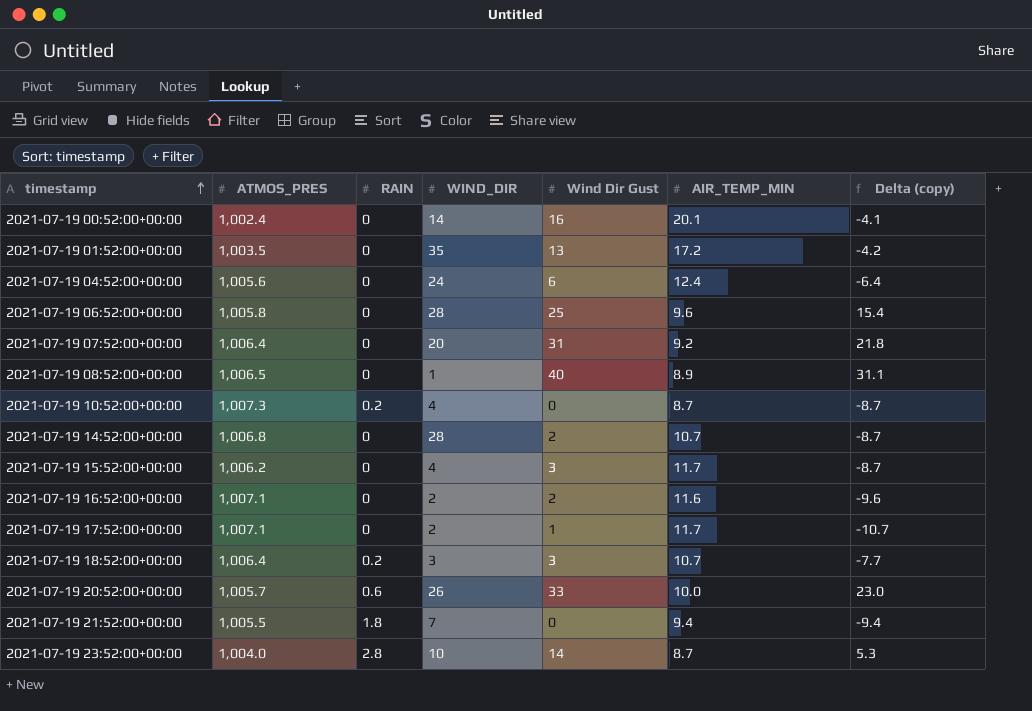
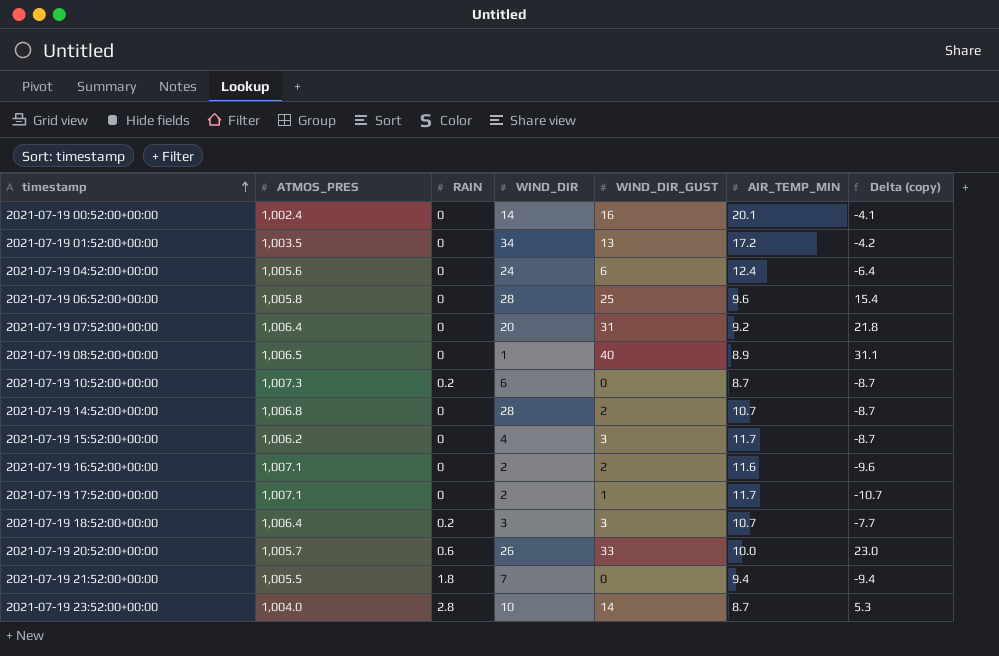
column name: Wind Dir Gust -> WIND_DIR_GUST
2021-07-19 01:52:00+00:00 | WIND_DIR: 35 -> 34
2021-07-19 10:52:00+00:00 | WIND_DIR: 4 -> 6

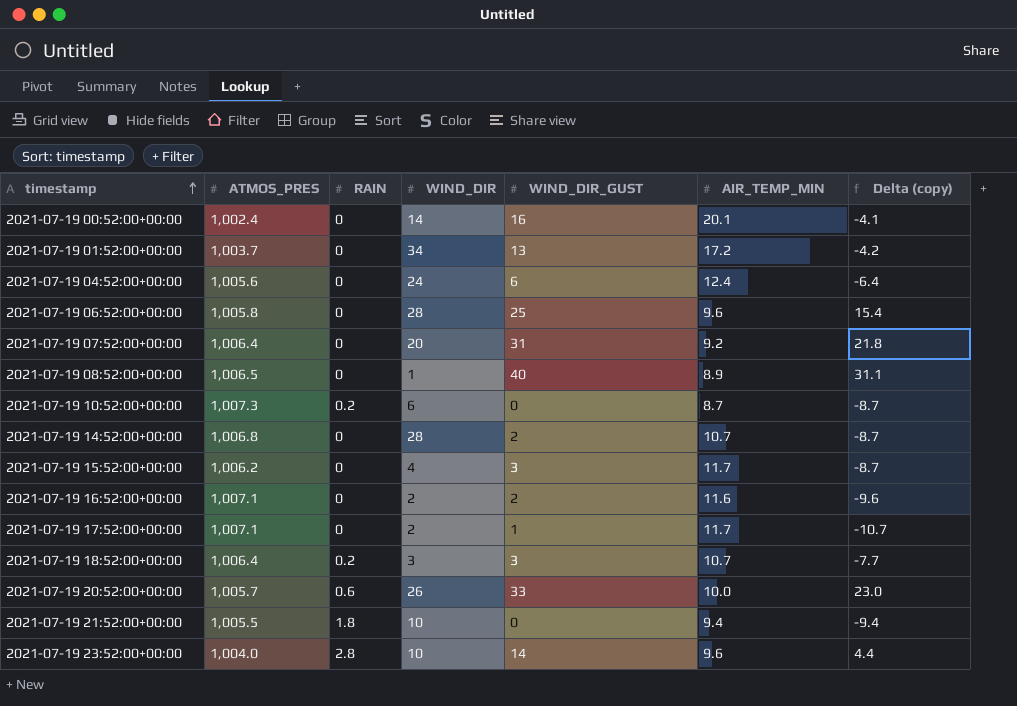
2021-07-19 01:52:00+00:00 | ATMOS_PRES: 1,003.5 -> 1,003.7
2021-07-19 21:52:00+00:00 | WIND_DIR: 7 -> 10
2021-07-19 23:52:00+00:00 | AIR_TEMP_MIN: 8.7 -> 9.6
2021-07-19 23:52:00+00:00 | Delta (copy): 5.3 -> 4.4

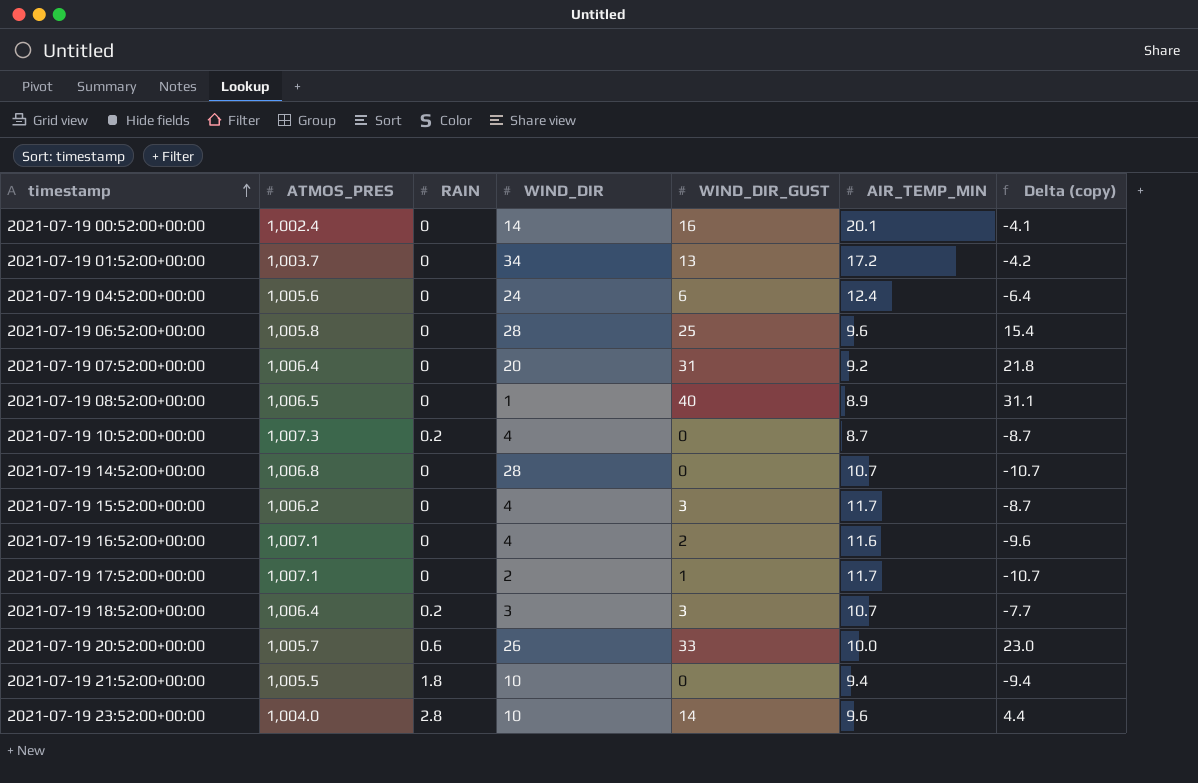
2021-07-19 10:52:00+00:00 | WIND_DIR: 6 -> 4
2021-07-19 14:52:00+00:00 | WIND_DIR_GUST: 2 -> 0
2021-07-19 14:52:00+00:00 | Delta (copy): -8.7 -> -10.7
2021-07-19 16:52:00+00:00 | WIND_DIR: 2 -> 4

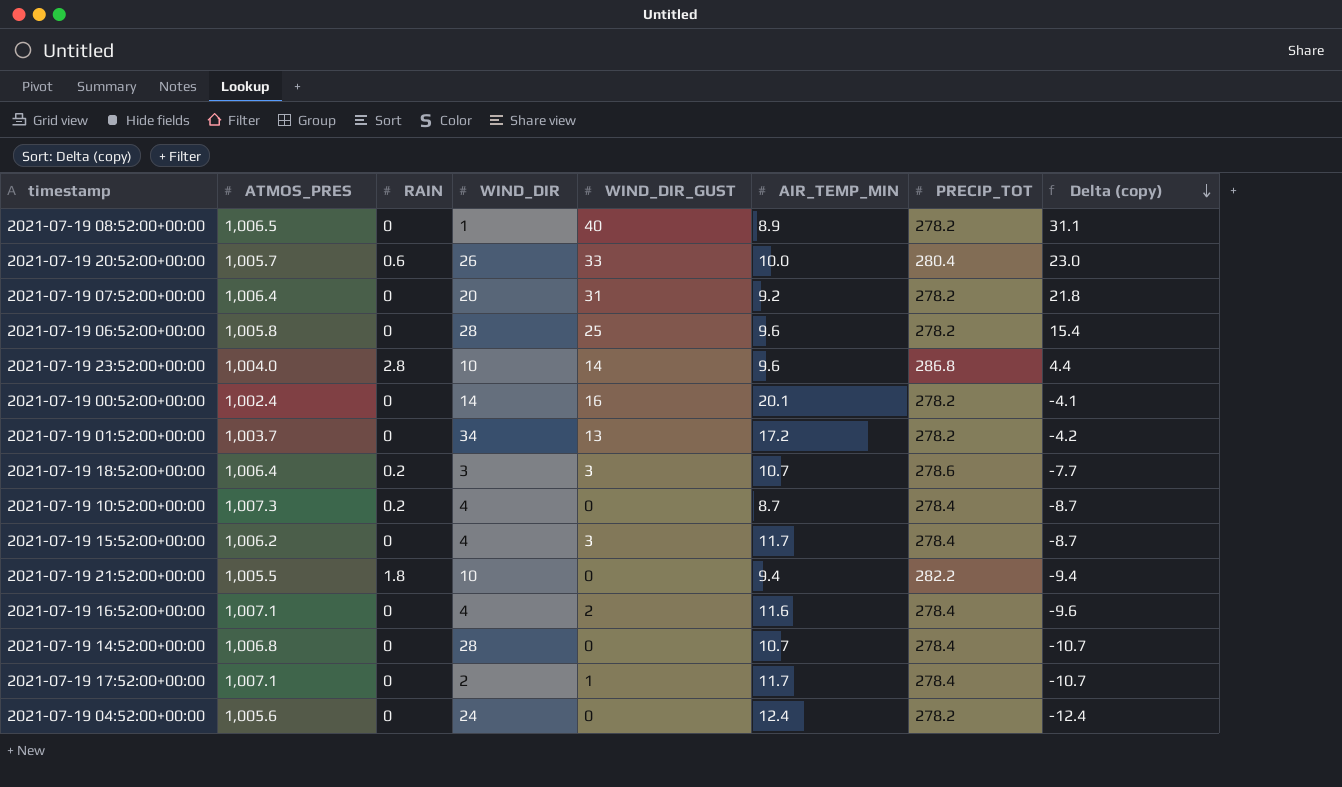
row order: timestamp ascending -> Delta (copy) descending
column PRECIP_TOT | position: none -> 7
2021-07-19 04:52:00+00:00 | WIND_DIR_GUST: 6 -> 0
2021-07-19 04:52:00+00:00 | Delta (copy): -6.4 -> -12.4

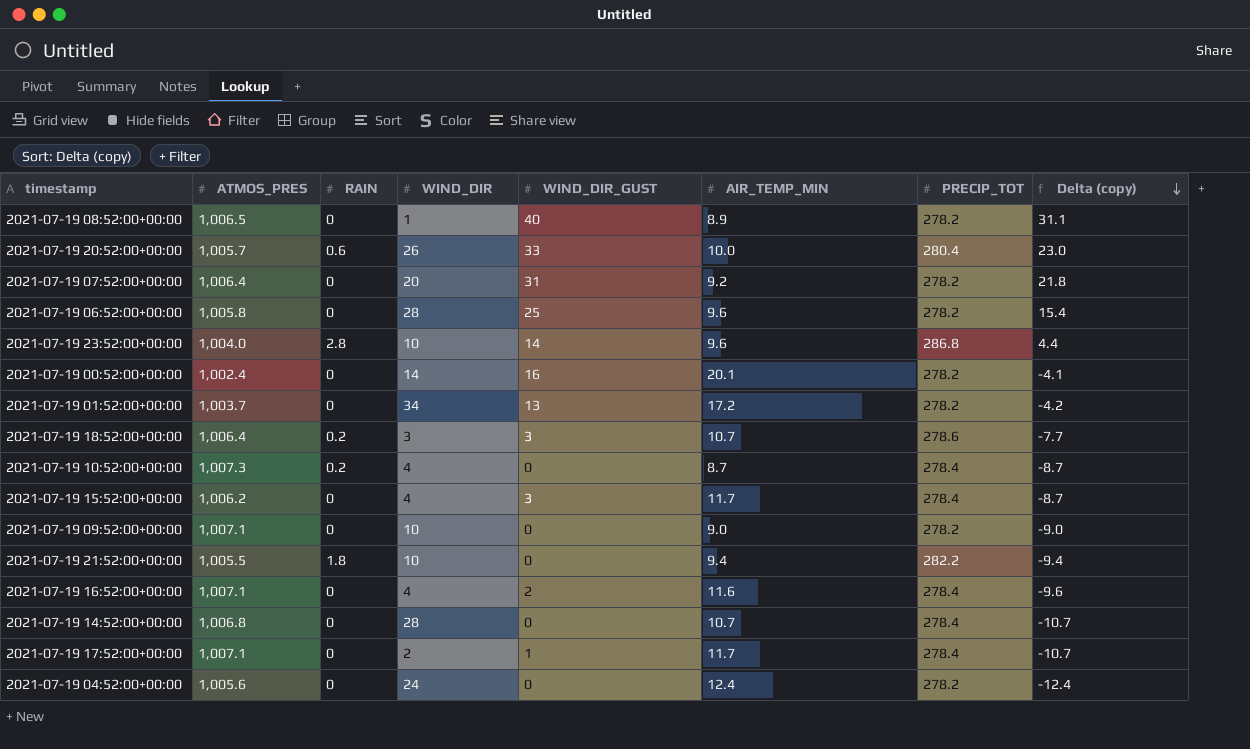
row 2021-07-19 09:52:00+00:00: none -> 1,007.1 | 0 | 10 | 0 | 9.0 | 278.2 | -9.0

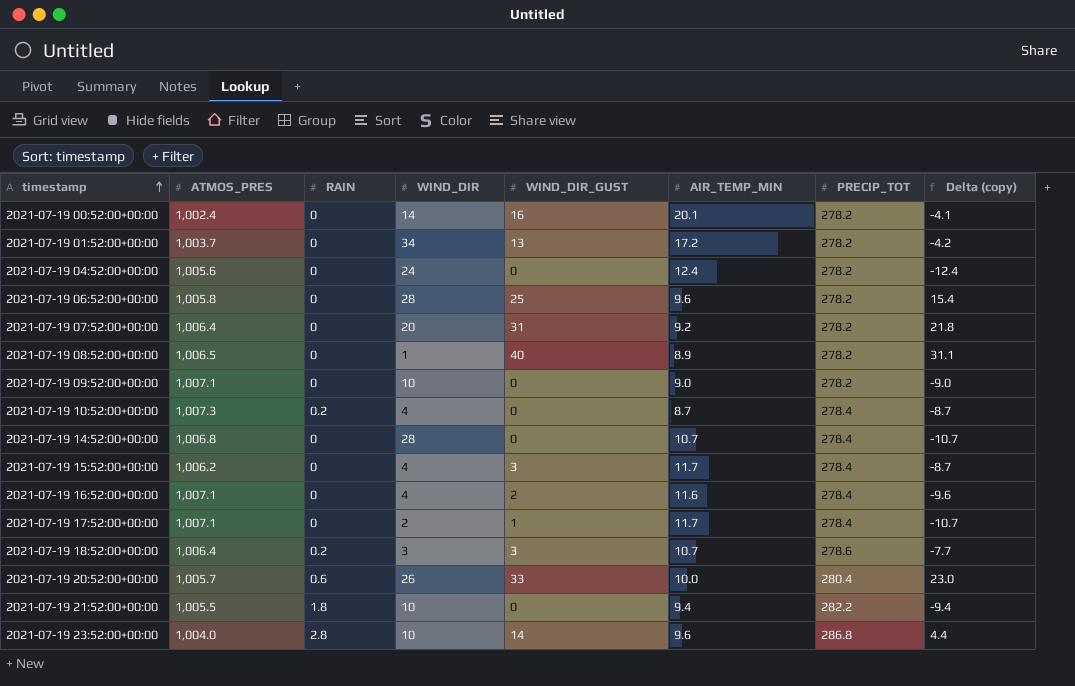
row order: Delta (copy) descending -> timestamp ascending

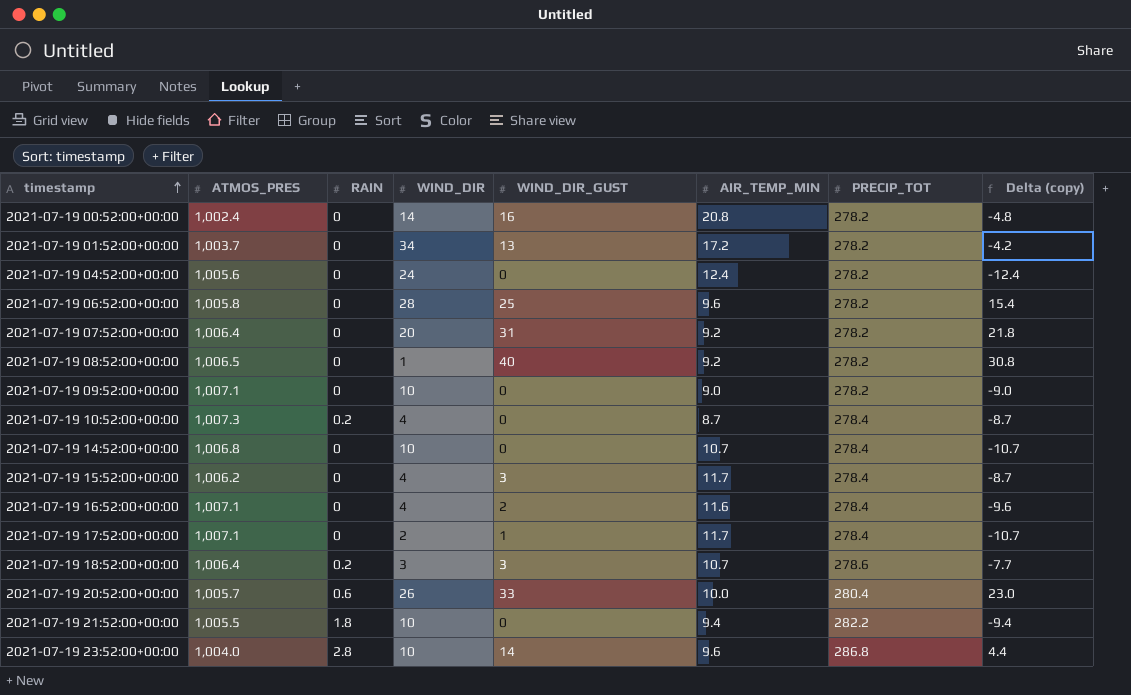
2021-07-19 00:52:00+00:00 | AIR_TEMP_MIN: 20.1 -> 20.8
2021-07-19 00:52:00+00:00 | Delta (copy): -4.1 -> -4.8
2021-07-19 08:52:00+00:00 | AIR_TEMP_MIN: 8.9 -> 9.2
2021-07-19 08:52:00+00:00 | Delta (copy): 31.1 -> 30.8
2021-07-19 14:52:00+00:00 | WIND_DIR: 28 -> 10

